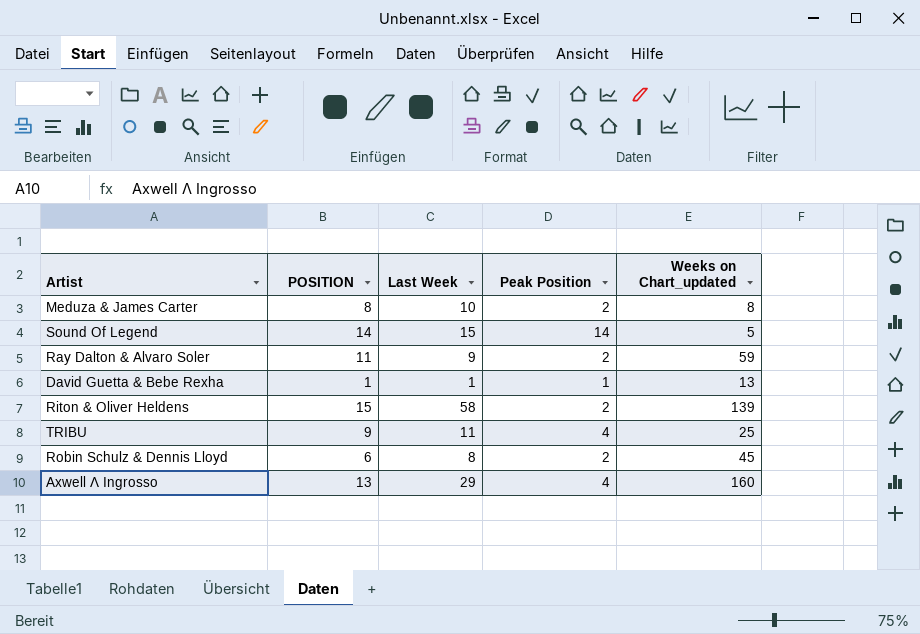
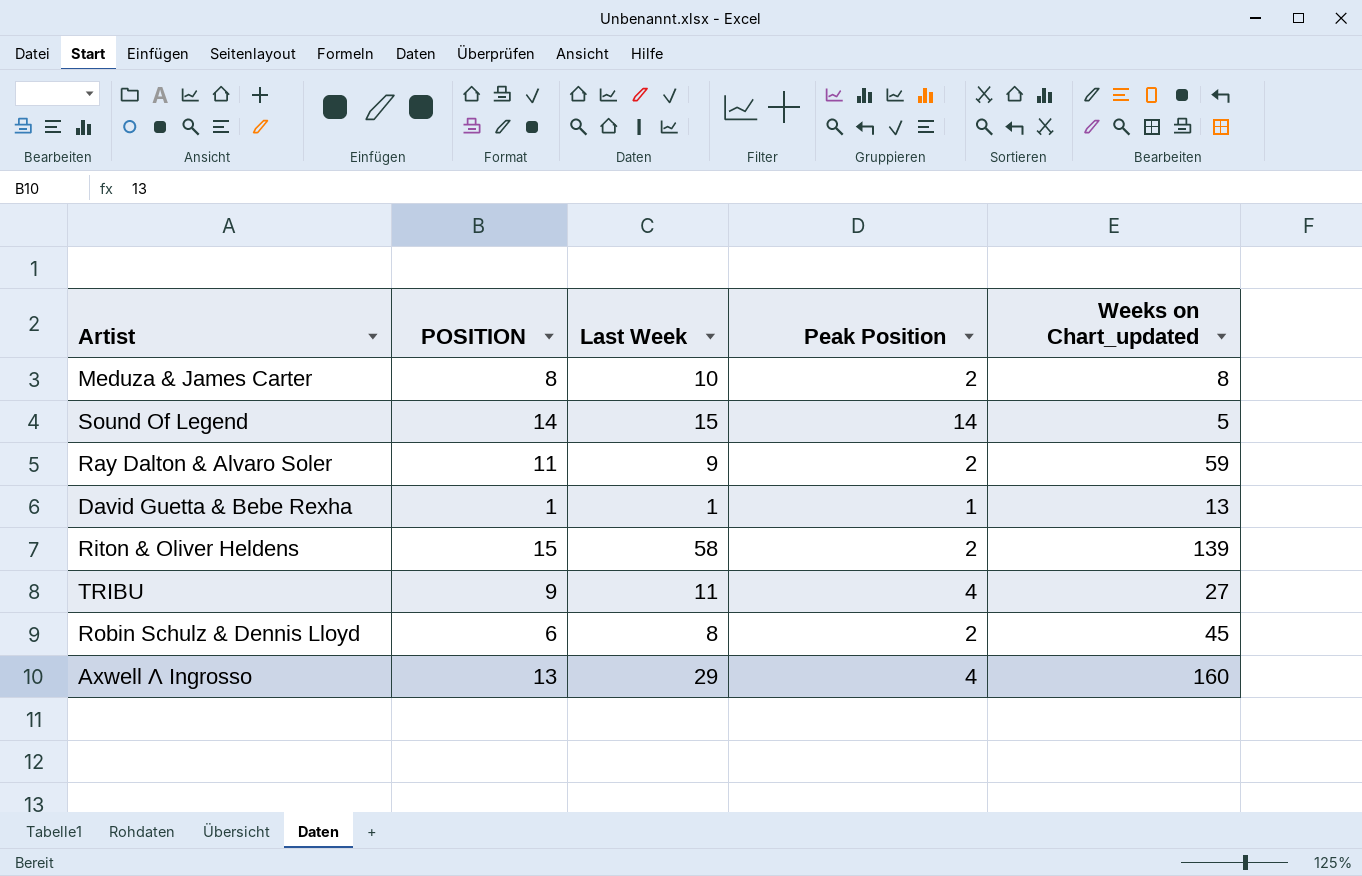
TRIBU | Weeks on Chart_updated: 25 -> 27

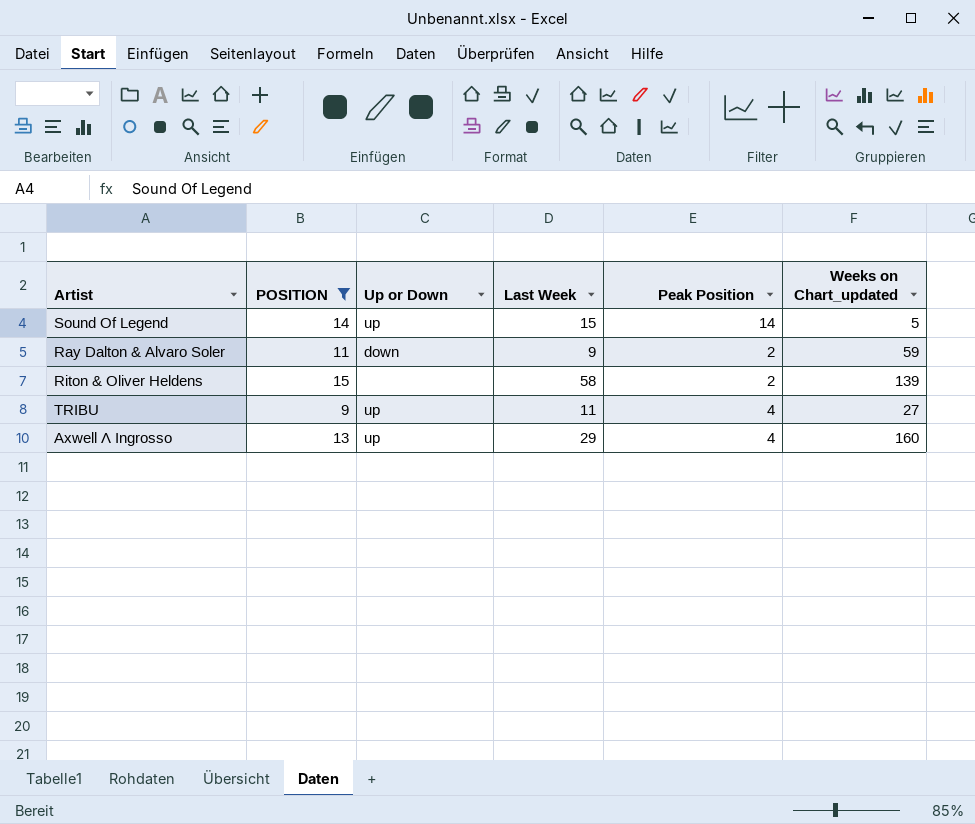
filter: none -> POSITION >= 9
column Up or Down | position: none -> 3

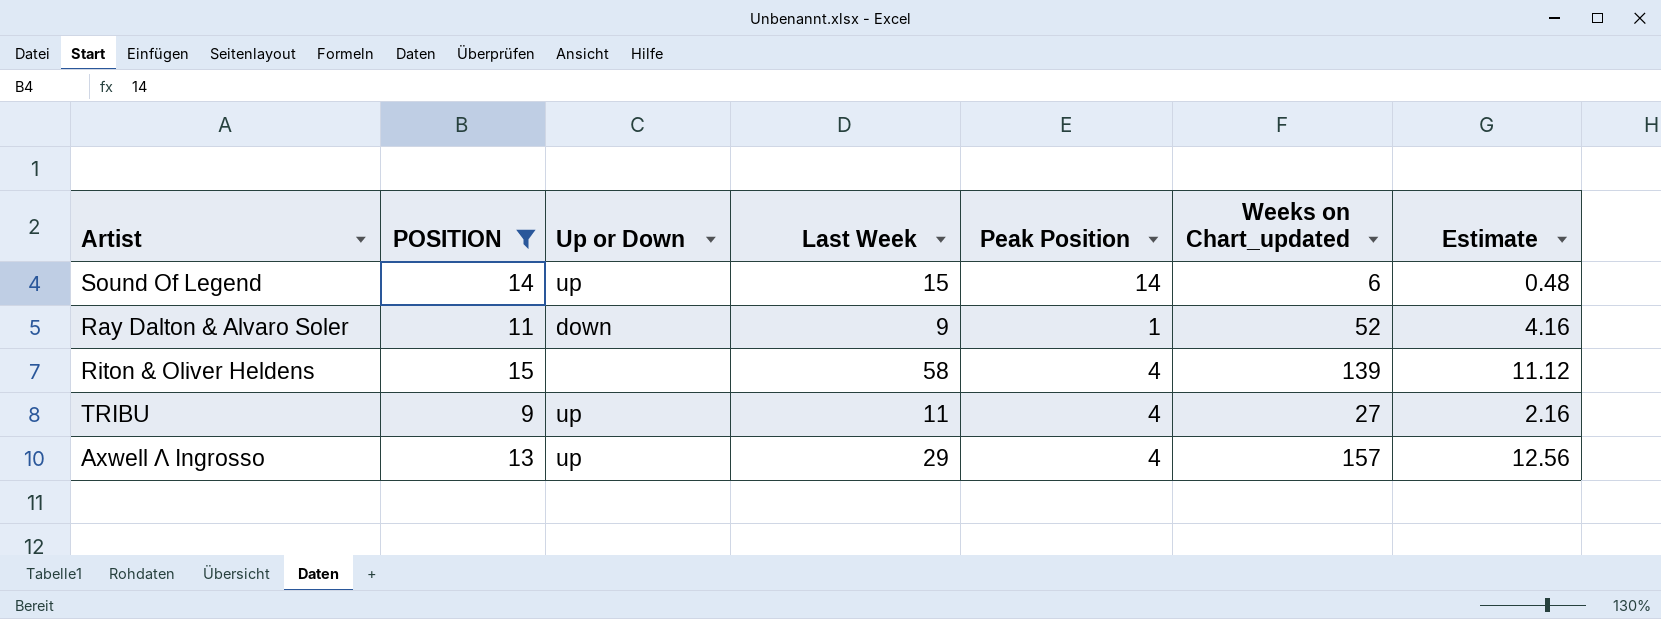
column Estimate | formula: none -> [Weeks on Chart_updated] * 0.08
Sound Of Legend | Weeks on Chart_updated: 5 -> 6
Ray Dalton & Alvaro Soler | Peak Position: 2 -> 1
Ray Dalton & Alvaro Soler | Weeks on Chart_updated: 59 -> 52
Riton & Oliver Heldens | Peak Position: 2 -> 4
Axwell Λ Ingrosso | Weeks on Chart_updated: 160 -> 157

